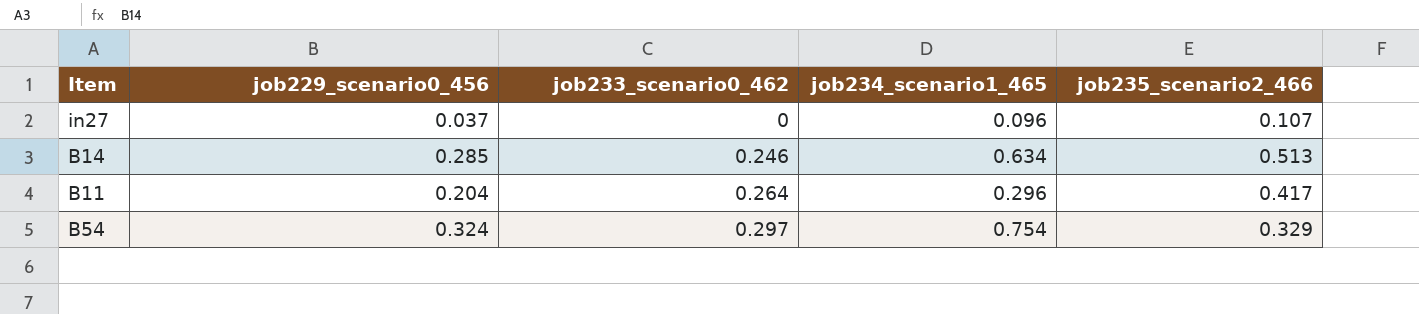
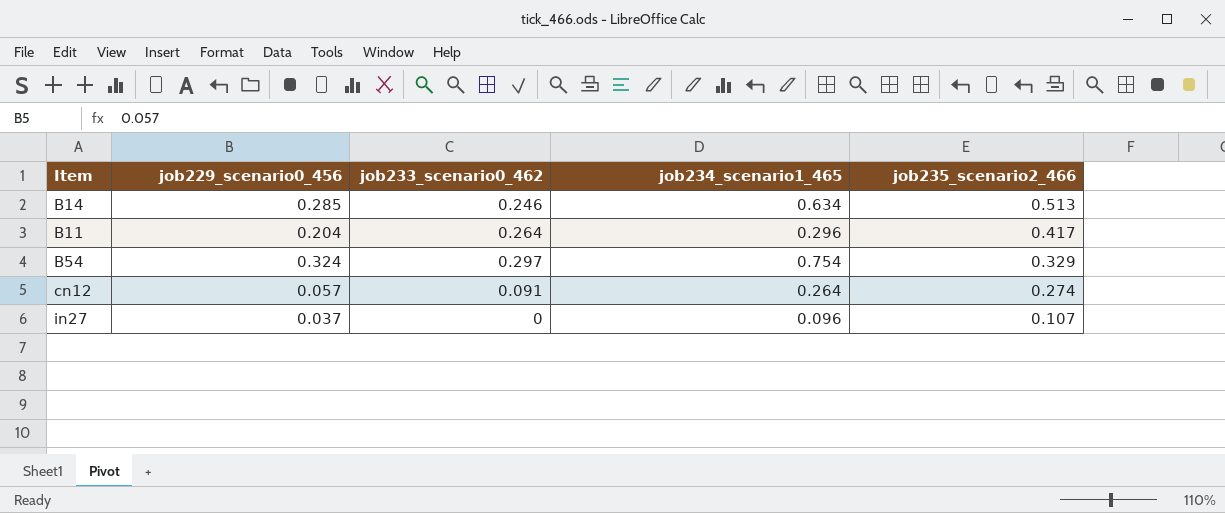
row order: job233_scenario0_462 ascending -> job235_scenario2_466 descending
row cn12: none -> 0.057 | 0.091 | 0.264 | 0.274

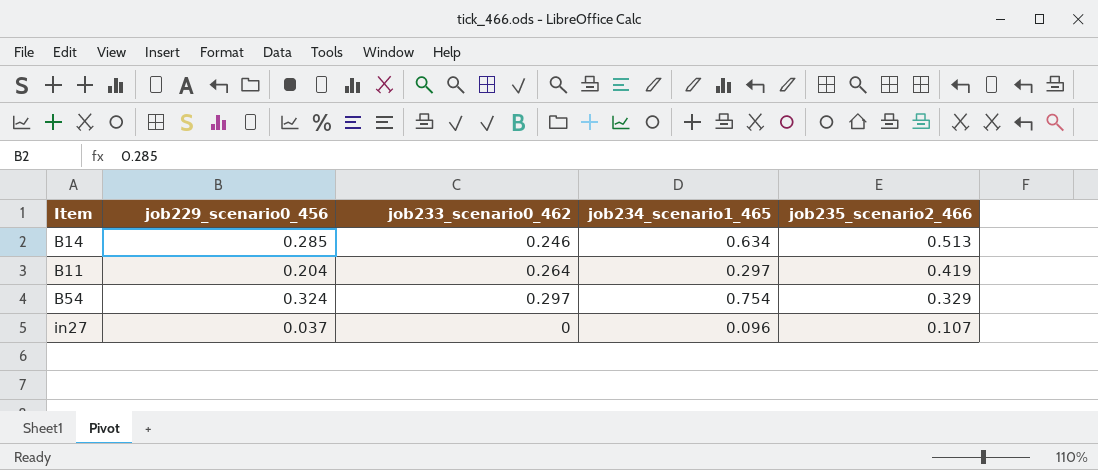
row cn12: 0.057 | 0.091 | 0.264 | 0.274 -> none
B11 | job234_scenario1_465: 0.296 -> 0.297
B11 | job235_scenario2_466: 0.417 -> 0.419

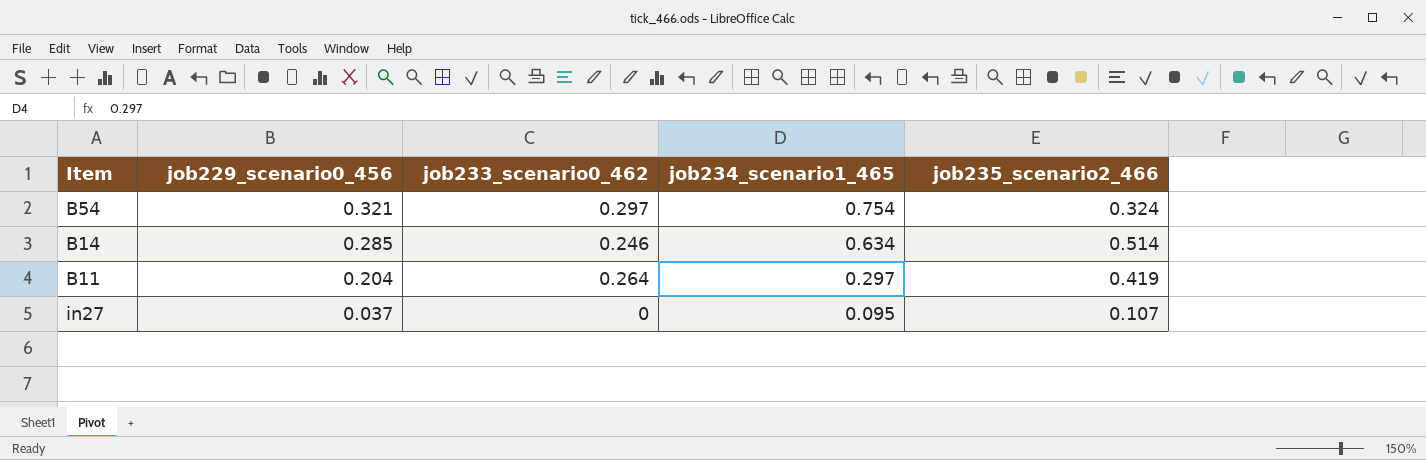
row order: job235_scenario2_466 descending -> job229_scenario0_456 descending
B54 | job229_scenario0_456: 0.324 -> 0.321
B54 | job235_scenario2_466: 0.329 -> 0.324
B14 | job235_scenario2_466: 0.513 -> 0.514
in27 | job234_scenario1_465: 0.096 -> 0.095

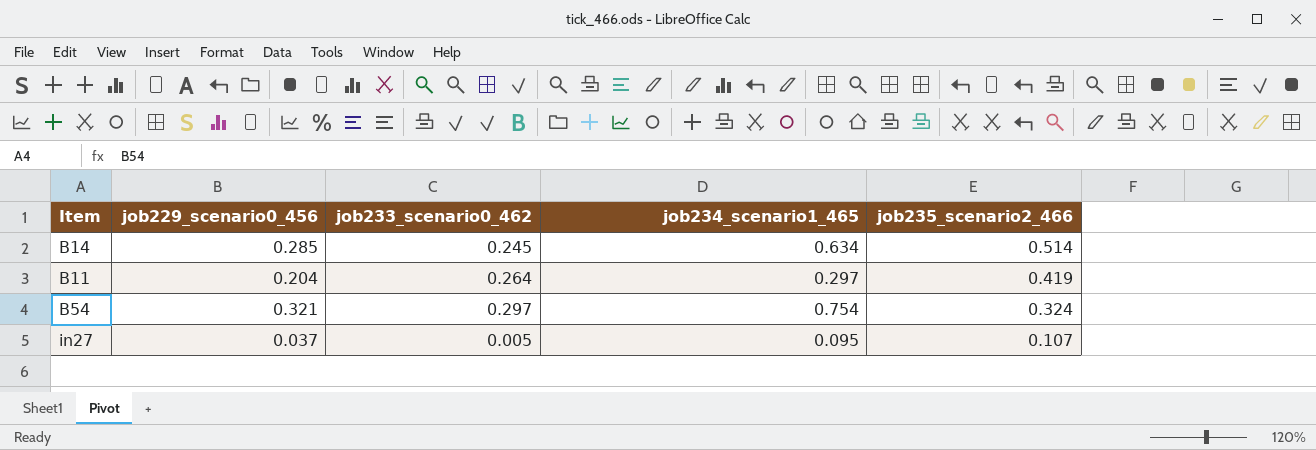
row order: job229_scenario0_456 descending -> job235_scenario2_466 descending
B14 | job233_scenario0_462: 0.246 -> 0.245
in27 | job233_scenario0_462: 0 -> 0.005

